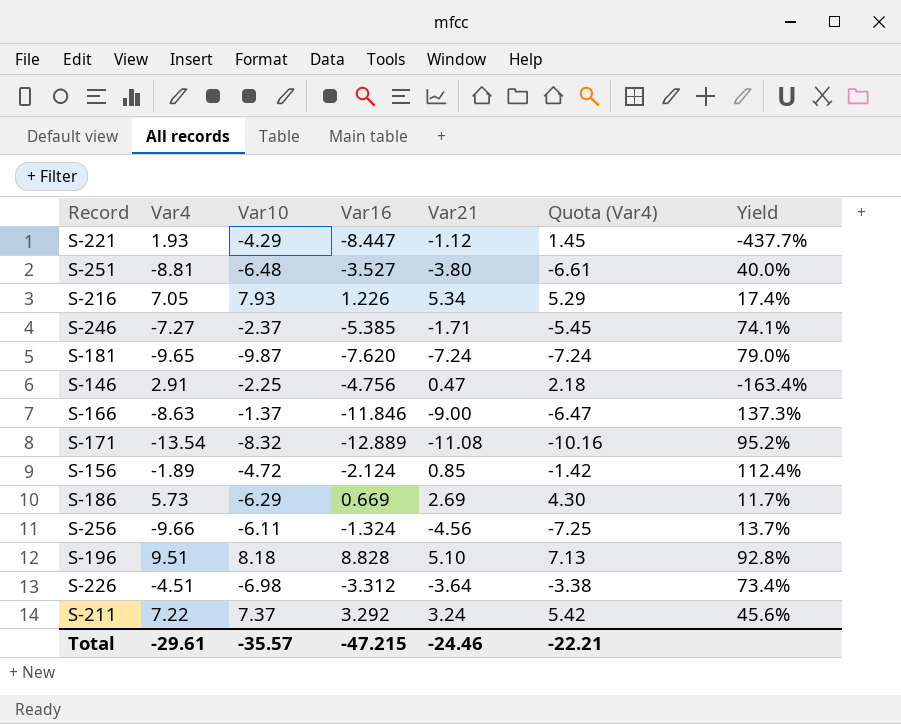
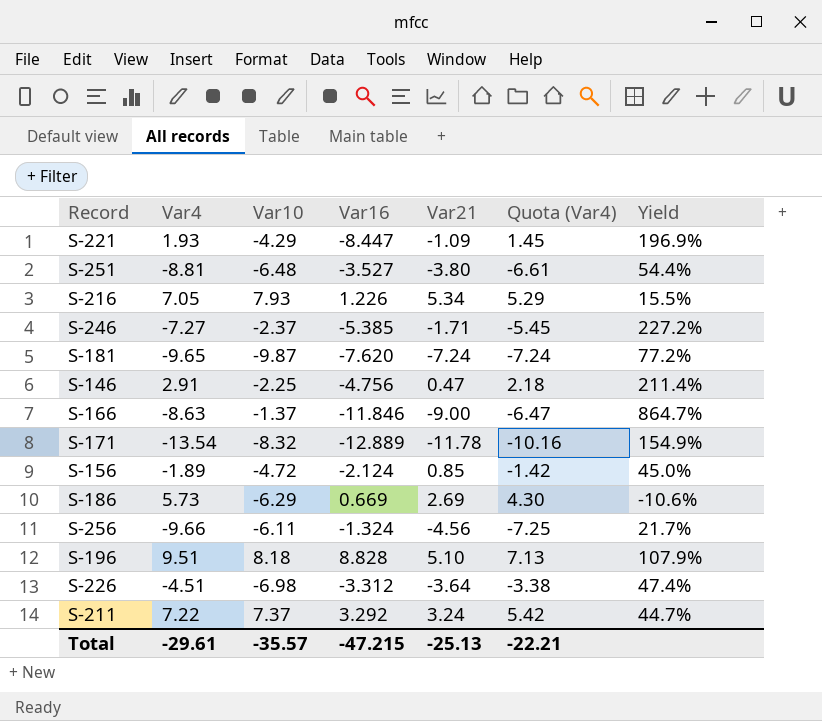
column Yield | formula: [Var16] / [Var4] -> [Var16] / [Var10]
S-221 | Var21: -1.12 -> -1.09
S-171 | Var21: -11.08 -> -11.78
Total | Var21: -24.46 -> -25.13

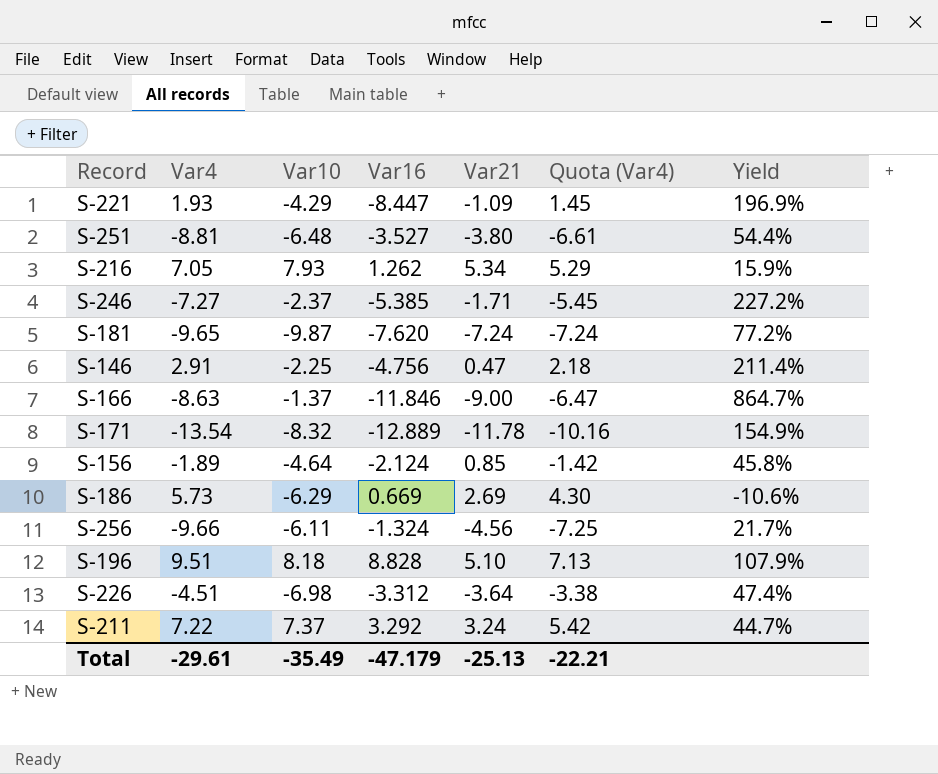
S-216 | Var16: 1.226 -> 1.262
S-216 | Yield: 15.5% -> 15.9%
S-156 | Var10: -4.72 -> -4.64
S-156 | Yield: 45.0% -> 45.8%
Total | Var10: -35.57 -> -35.49
Total | Var16: -47.215 -> -47.179

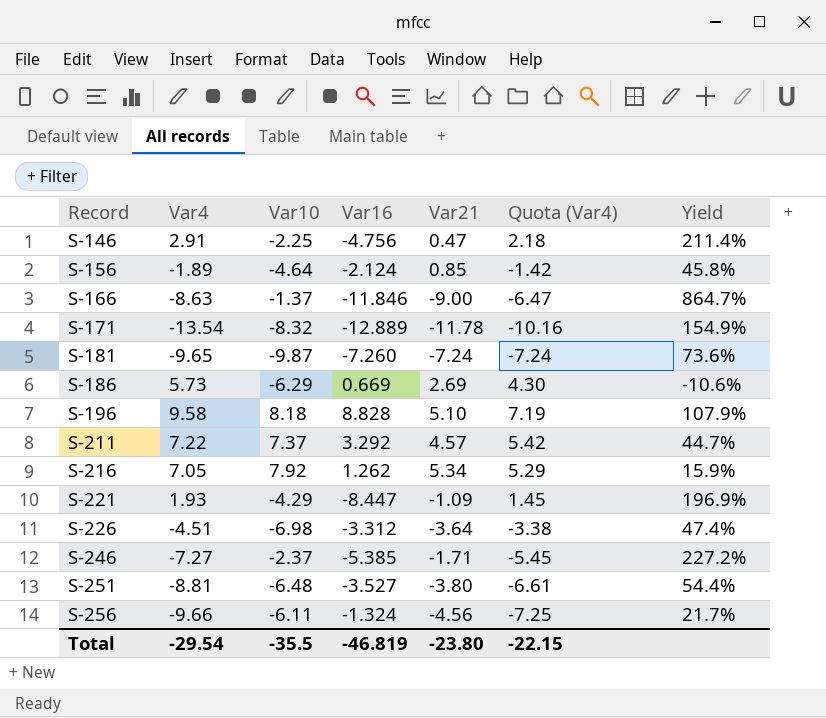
row order: none -> Record ascending
S-181 | Var16: -7.620 -> -7.260
S-181 | Yield: 77.2% -> 73.6%
S-196 | Var4: 9.51 -> 9.58
S-196 | Quota (Var4): 7.13 -> 7.19
S-211 | Var21: 3.24 -> 4.57
S-216 | Var10: 7.93 -> 7.92
Total | Var4: -29.61 -> -29.54
Total | Var10: -35.49 -> -35.5
Total | Var16: -47.179 -> -46.819
Total | Var21: -25.13 -> -23.80
Total | Quota (Var4): -22.21 -> -22.15

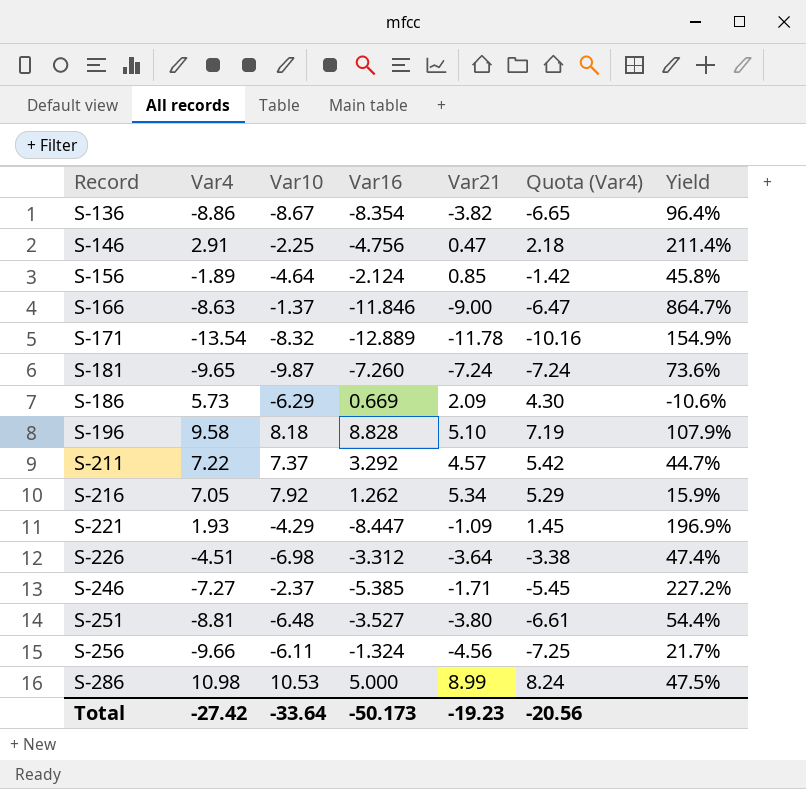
row S-136: none -> -8.86 | -8.67 | -8.354 | -3.82 | -6.65 | 96.4%
S-186 | Var21: 2.69 -> 2.09
row S-286: none -> 10.98 | 10.53 | 5.000 | 8.99 | 8.24 | 47.5%
Total | Var4: -29.54 -> -27.42
Total | Var10: -35.5 -> -33.64
Total | Var16: -46.819 -> -50.173
Total | Var21: -23.80 -> -19.23
Total | Quota (Var4): -22.15 -> -20.56

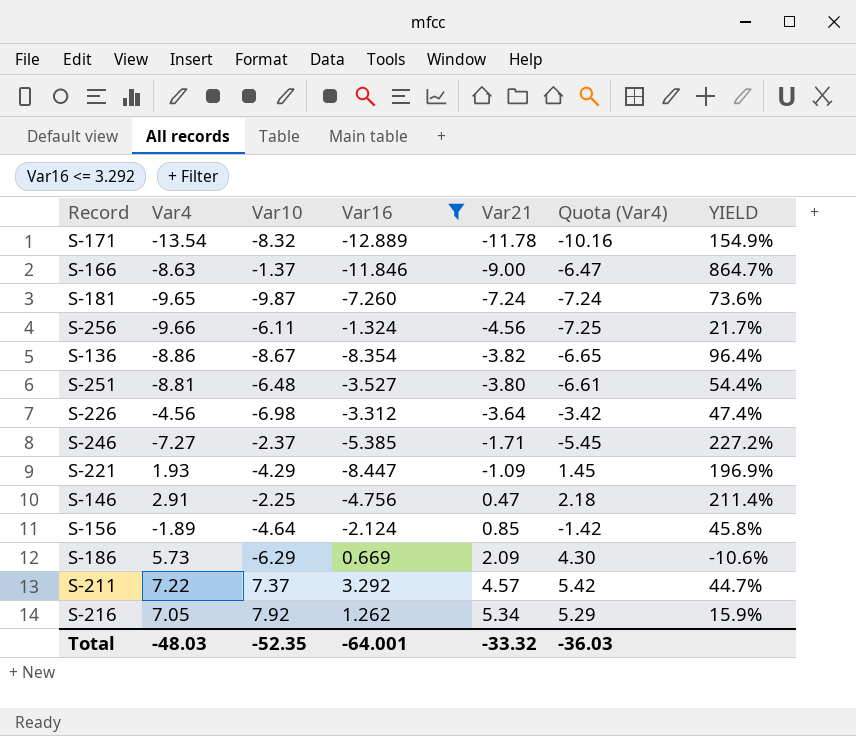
filter: none -> Var16 <= 3.292
row order: Record ascending -> Var21 ascending
column name: Yield -> YIELD
S-226 | Var4: -4.51 -> -4.56
S-226 | Quota (Var4): -3.38 -> -3.42
Total | Var4: -27.42 -> -48.03
Total | Var10: -33.64 -> -52.35
Total | Var16: -50.173 -> -64.001
Total | Var21: -19.23 -> -33.32
Total | Quota (Var4): -20.56 -> -36.03

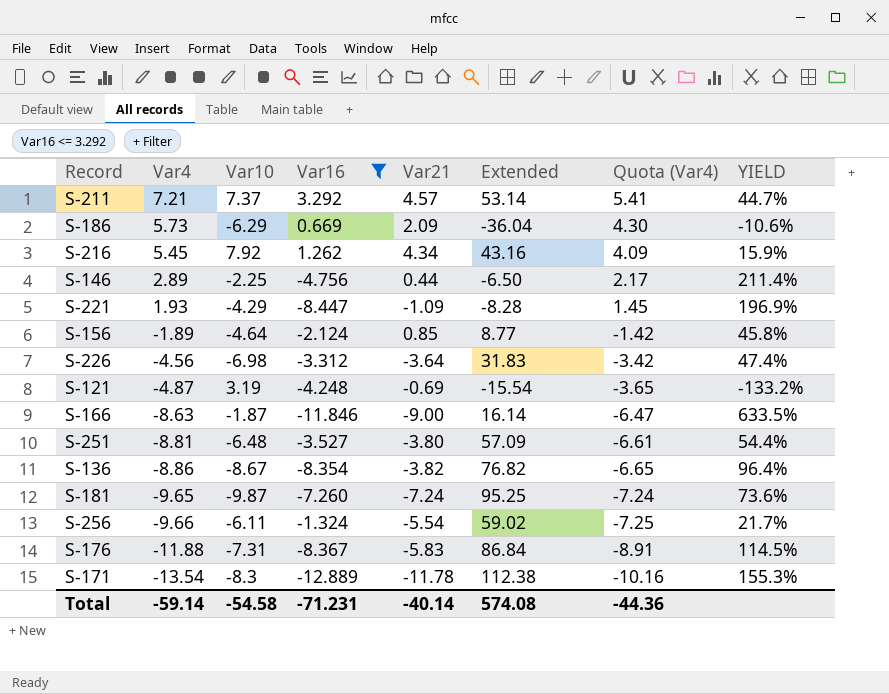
row order: Var21 ascending -> Var4 descending
column Extended | formula: none -> [Var4] * [Var10]
row S-246: -7.27 | -2.37 | -5.385 | -1.71 | -5.45 | 227.2% -> none
S-211 | Var4: 7.22 -> 7.21
S-211 | Quota (Var4): 5.42 -> 5.41
S-216 | Var4: 7.05 -> 5.45
S-216 | Var21: 5.34 -> 4.34
S-216 | Quota (Var4): 5.29 -> 4.09
S-146 | Var4: 2.91 -> 2.89
S-146 | Var21: 0.47 -> 0.44
S-146 | Quota (Var4): 2.18 -> 2.17
row S-121: none -> -4.87 | 3.19 | -4.248 | -0.69 | -15.54 | -3.65 | -133.2%
S-166 | Var10: -1.37 -> -1.87
S-166 | YIELD: 864.7% -> 633.5%
S-256 | Var21: -4.56 -> -5.54
row S-176: none -> -11.88 | -7.31 | -8.367 | -5.83 | 86.84 | -8.91 | 114.5%
S-171 | Var10: -8.32 -> -8.3
S-171 | YIELD: 154.9% -> 155.3%
Total | Var4: -48.03 -> -59.14
Total | Var10: -52.35 -> -54.58
Total | Var16: -64.001 -> -71.231
Total | Var21: -33.32 -> -40.14
Total | Quota (Var4): -36.03 -> -44.36

